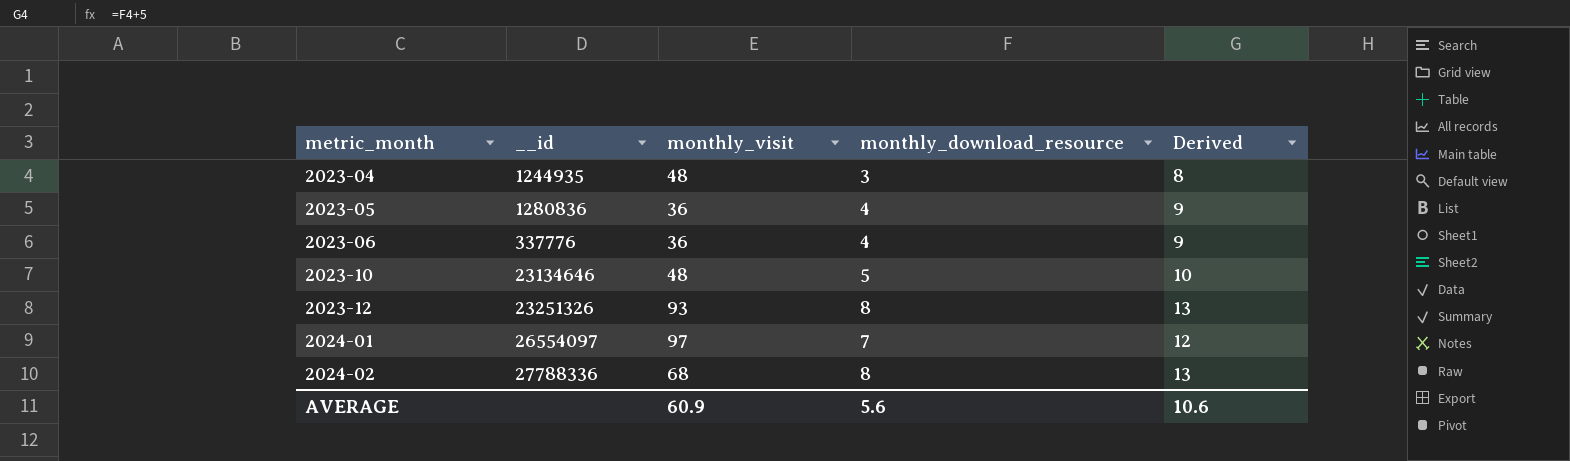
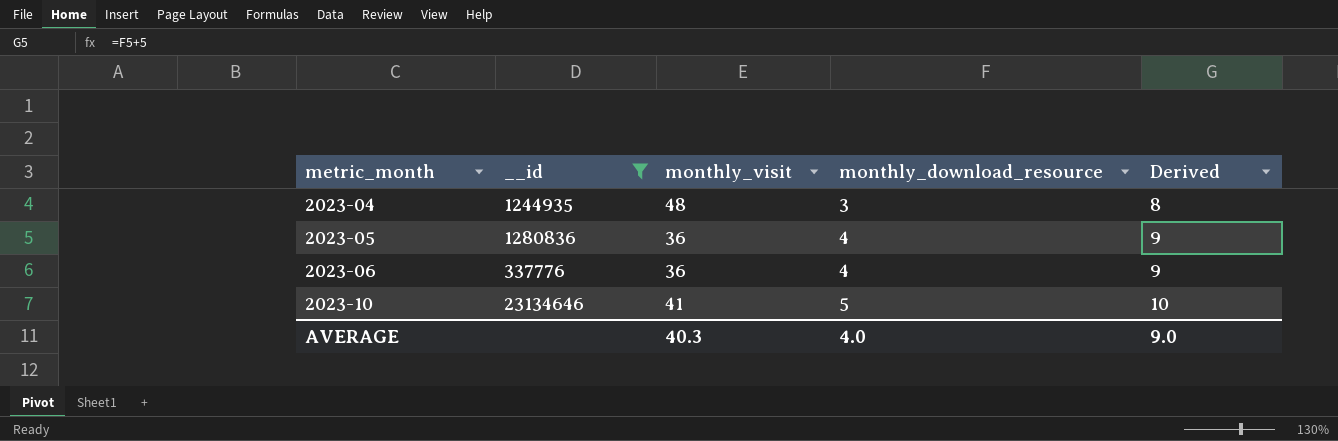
filter: none -> __id <= 23134646
2023-10 | monthly_visit: 48 -> 41
AVERAGE | monthly_visit: 60.9 -> 40.3
AVERAGE | monthly_download_resource: 5.6 -> 4.0
AVERAGE | Derived: 10.6 -> 9.0

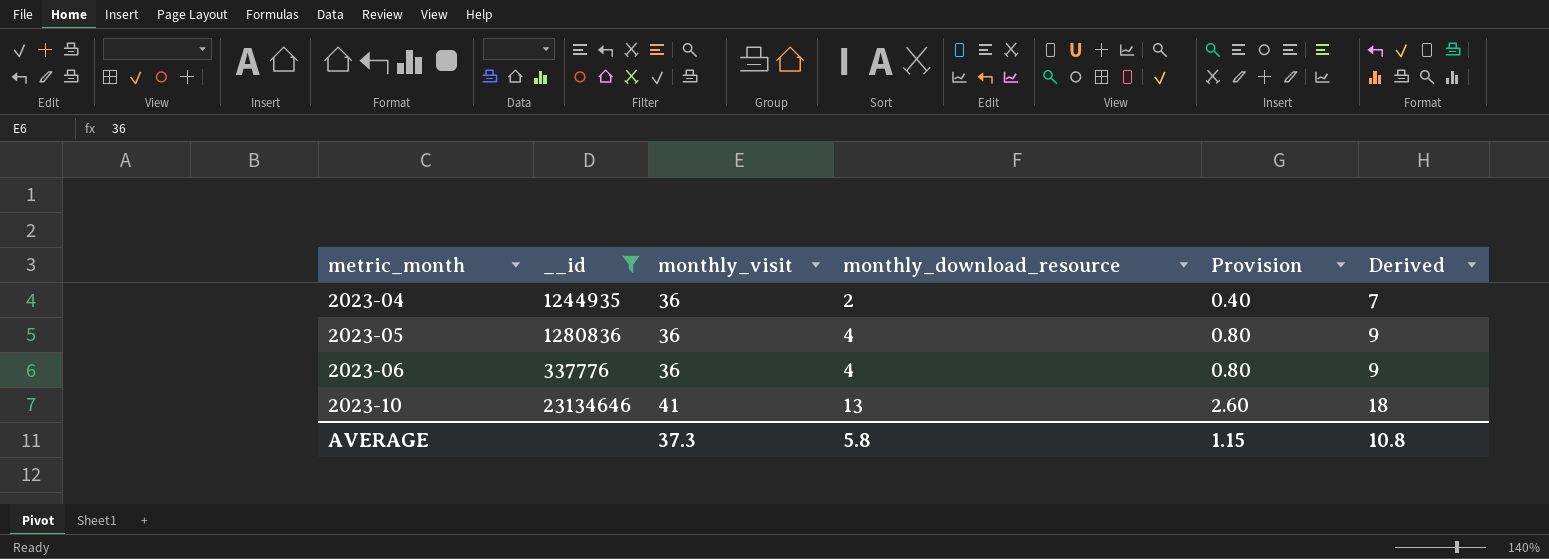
column Provision | formula: none -> [monthly_download_resource] * 0.2
2023-04 | monthly_visit: 48 -> 36
2023-04 | monthly_download_resource: 3 -> 2
2023-04 | Derived: 8 -> 7
2023-10 | monthly_download_resource: 5 -> 13
2023-10 | Derived: 10 -> 18
AVERAGE | monthly_visit: 40.3 -> 37.3
AVERAGE | monthly_download_resource: 4.0 -> 5.8
AVERAGE | Derived: 9.0 -> 10.8

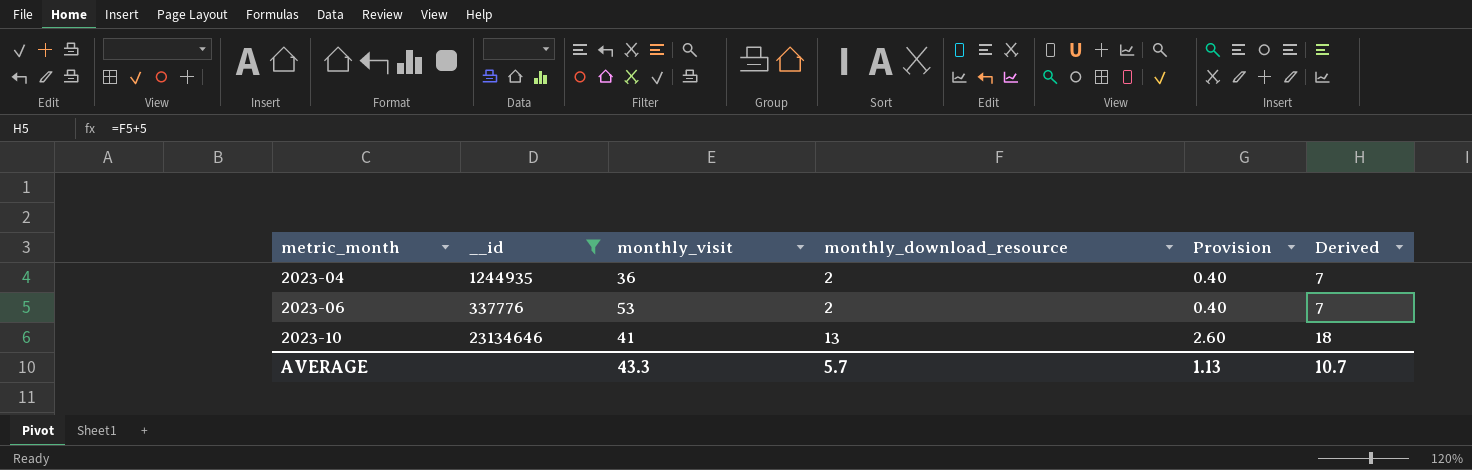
row 2023-05: 1280836 | 36 | 4 | 0.80 | 9 -> none
2023-06 | monthly_visit: 36 -> 53
2023-06 | monthly_download_resource: 4 -> 2
2023-06 | Provision: 0.80 -> 0.40
2023-06 | Derived: 9 -> 7
AVERAGE | monthly_visit: 37.3 -> 43.3
AVERAGE | monthly_download_resource: 5.8 -> 5.7
AVERAGE | Provision: 1.15 -> 1.13
AVERAGE | Derived: 10.8 -> 10.7

